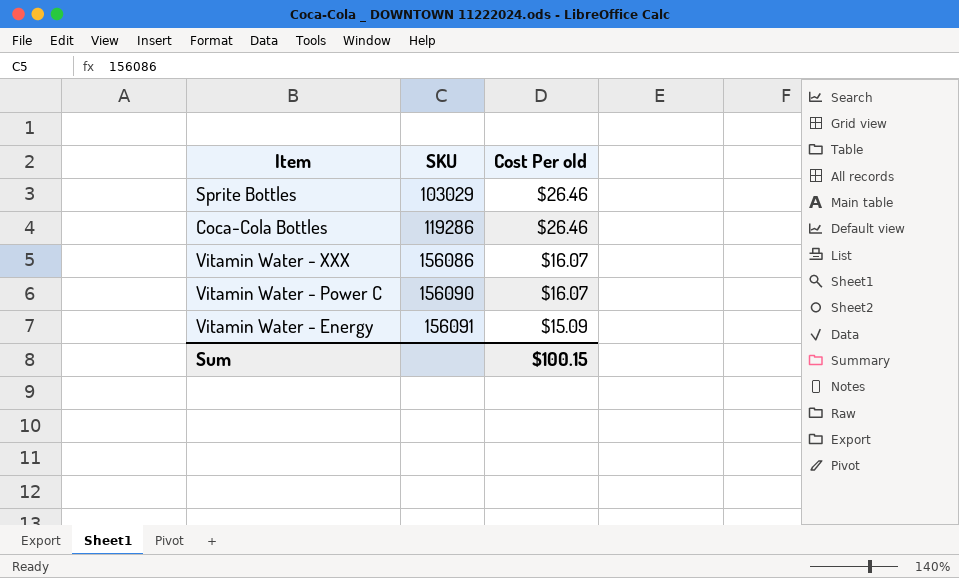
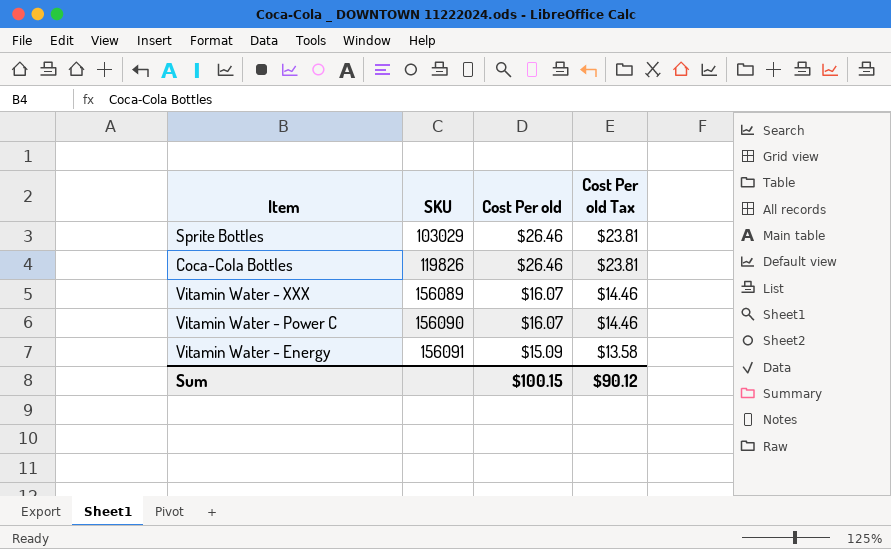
column Cost Per old Tax | formula: none -> [Cost Per old] * 0.9
Coca-Cola Bottles | SKU: 119286 -> 119826
Vitamin Water - XXX | SKU: 156086 -> 156089

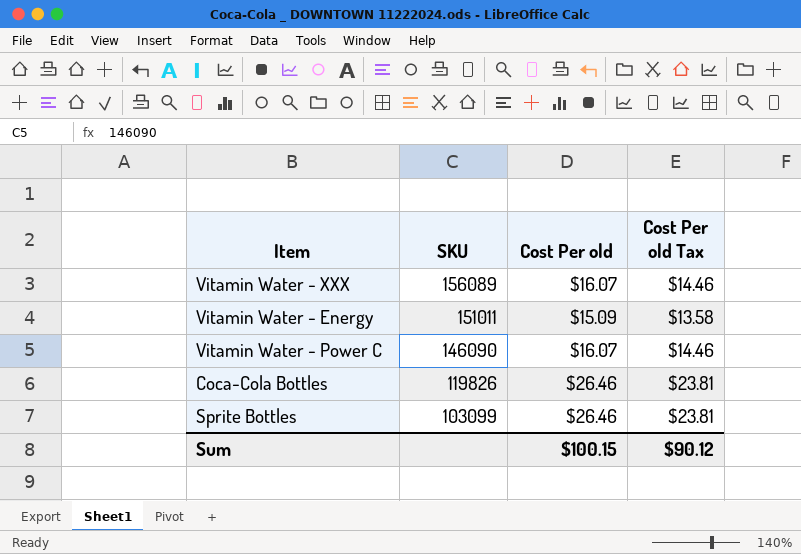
row order: SKU ascending -> SKU descending
Vitamin Water - Energy | SKU: 156091 -> 151011
Vitamin Water - Power C | SKU: 156090 -> 146090
Sprite Bottles | SKU: 103029 -> 103099

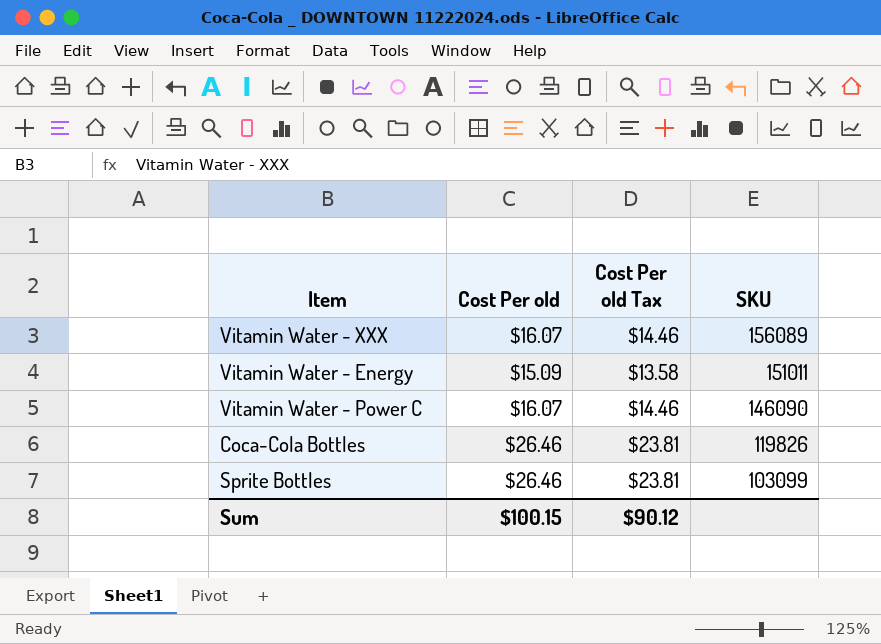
column SKU | position: 2 -> 4

